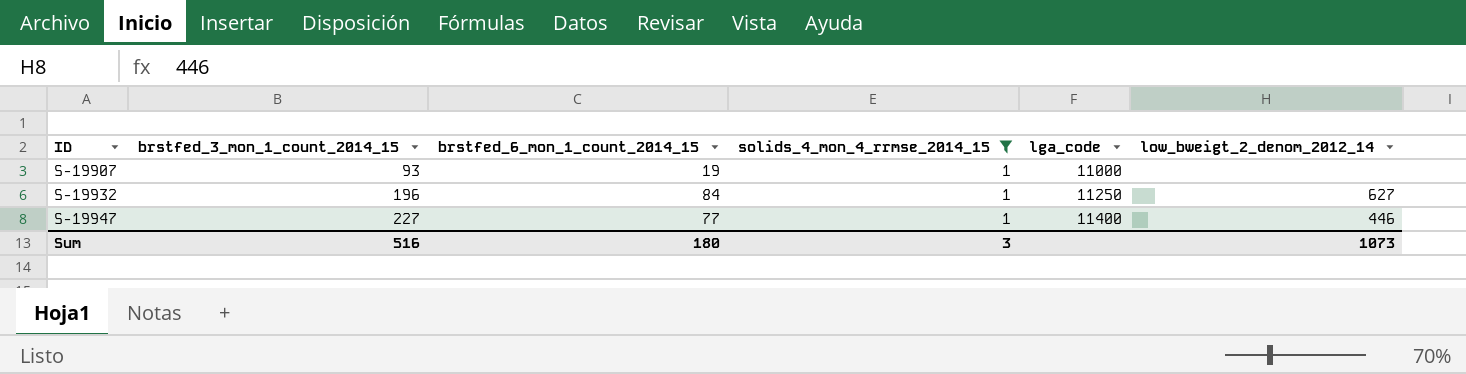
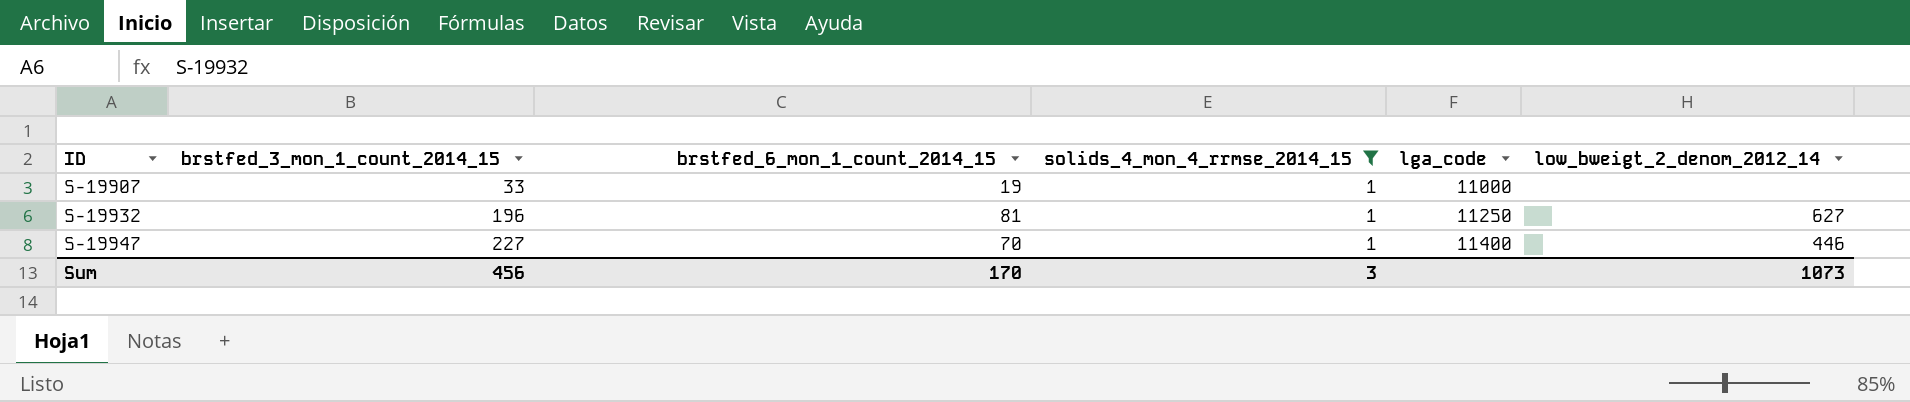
S-19907 | brstfed_3_mon_1_count_2014_15: 93 -> 33
S-19932 | brstfed_6_mon_1_count_2014_15: 84 -> 81
S-19947 | brstfed_6_mon_1_count_2014_15: 77 -> 70
Sum | brstfed_3_mon_1_count_2014_15: 516 -> 456
Sum | brstfed_6_mon_1_count_2014_15: 180 -> 170

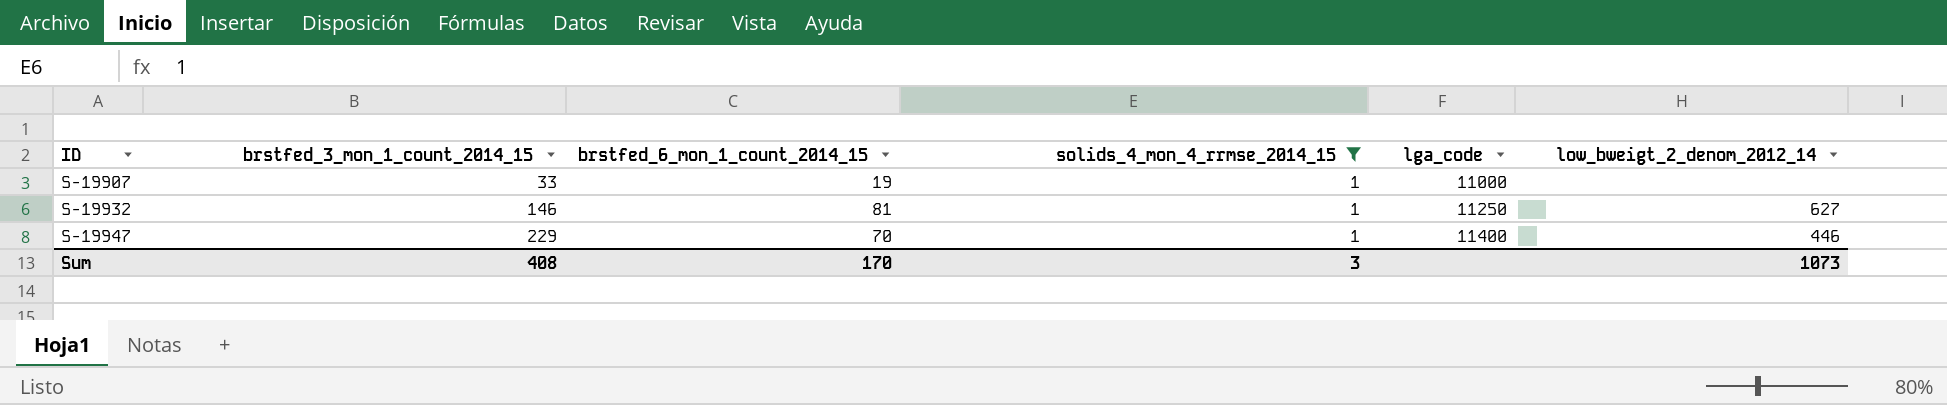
S-19932 | brstfed_3_mon_1_count_2014_15: 196 -> 146
S-19947 | brstfed_3_mon_1_count_2014_15: 227 -> 229
Sum | brstfed_3_mon_1_count_2014_15: 456 -> 408

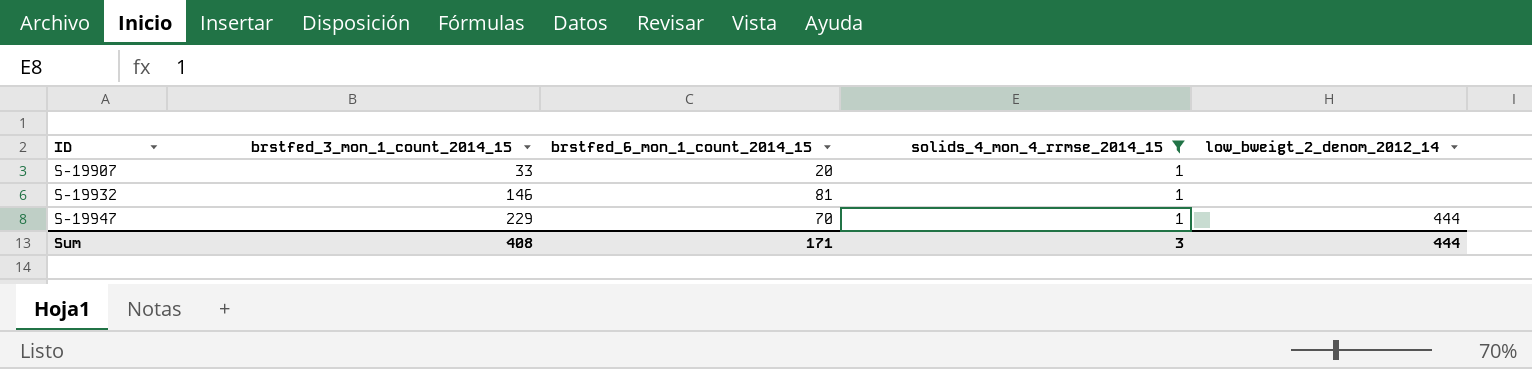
column lga_code | position: 5 -> none
S-19907 | brstfed_6_mon_1_count_2014_15: 19 -> 20
S-19932 | low_bweigt_2_denom_2012_14: 627 -> none
S-19947 | low_bweigt_2_denom_2012_14: 446 -> 444
Sum | brstfed_6_mon_1_count_2014_15: 170 -> 171
Sum | low_bweigt_2_denom_2012_14: 1073 -> 444

